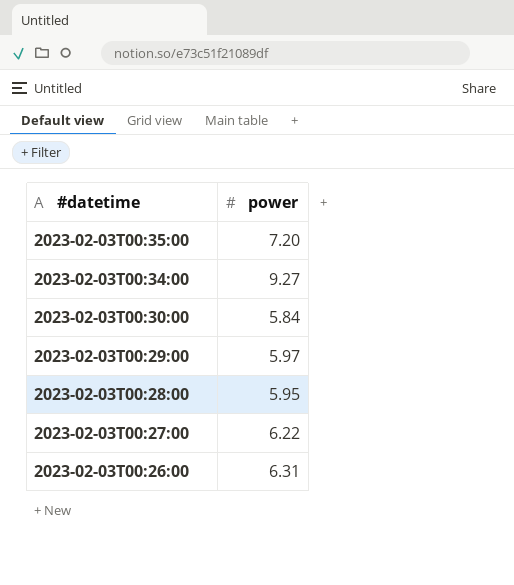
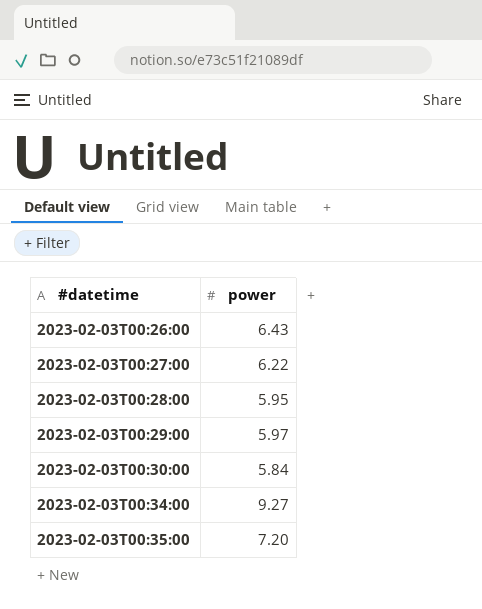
row order: #datetime descending -> #datetime ascending
2023-02-03T00:26:00 | power: 6.31 -> 6.43

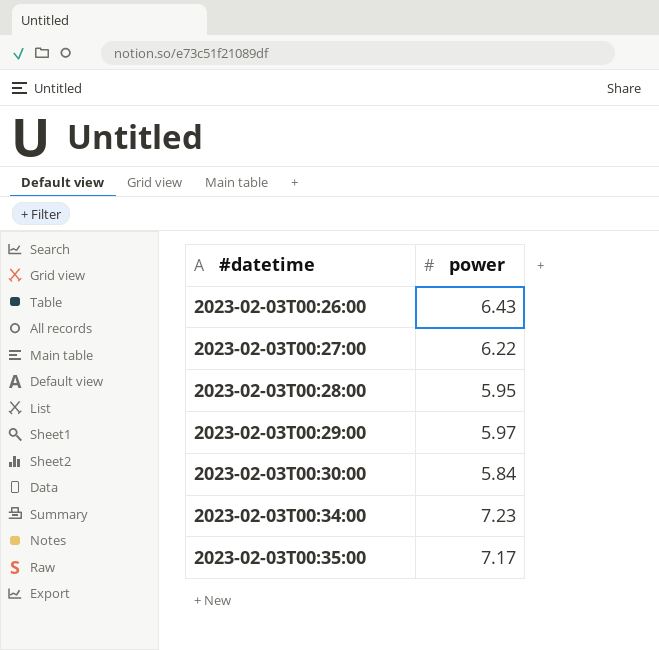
2023-02-03T00:34:00 | power: 9.27 -> 7.23
2023-02-03T00:35:00 | power: 7.20 -> 7.17

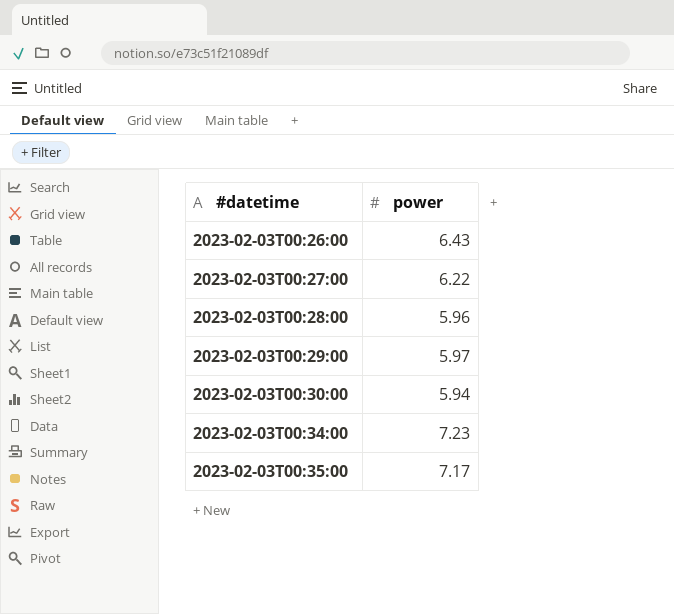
2023-02-03T00:28:00 | power: 5.95 -> 5.96
2023-02-03T00:30:00 | power: 5.84 -> 5.94

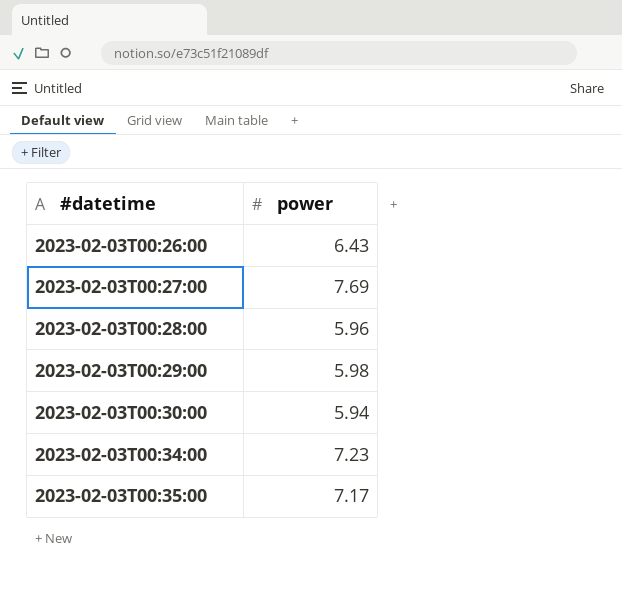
2023-02-03T00:27:00 | power: 6.22 -> 7.69
2023-02-03T00:29:00 | power: 5.97 -> 5.98

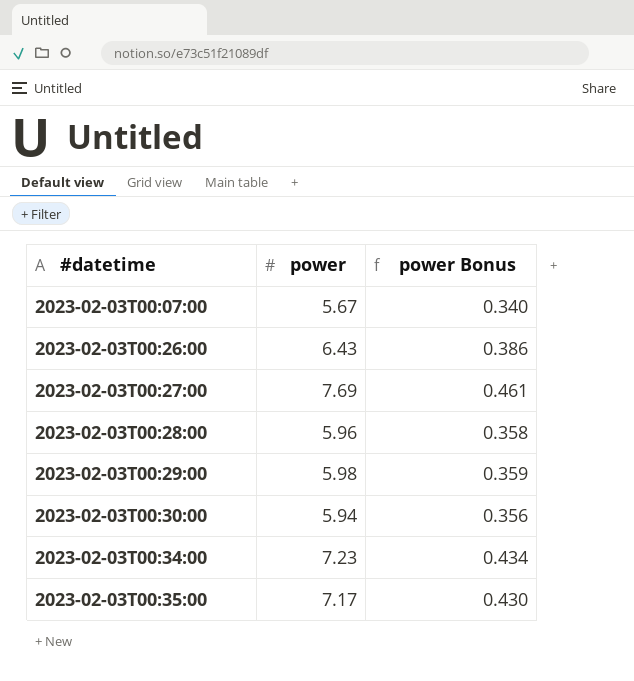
column power Bonus | formula: none -> [power] * 0.06
row 2023-02-03T00:07:00: none -> 5.67 | 0.340

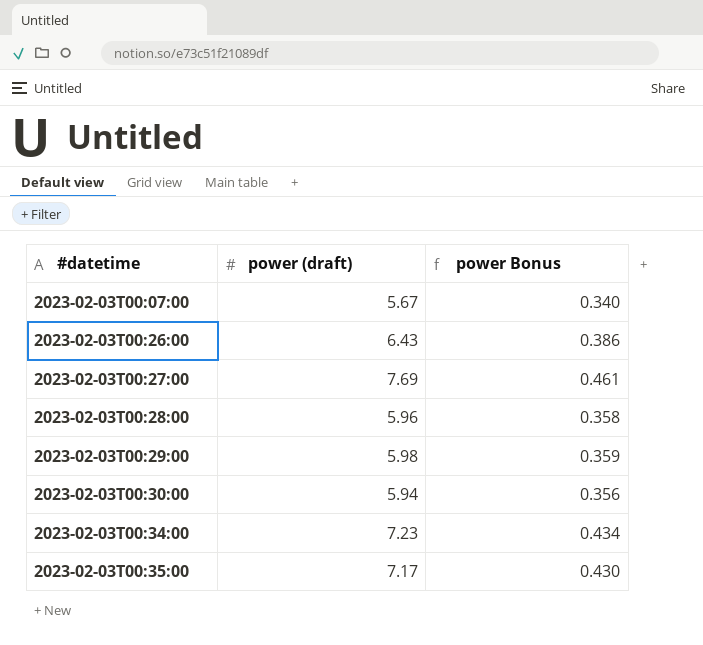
column name: power -> power (draft)

